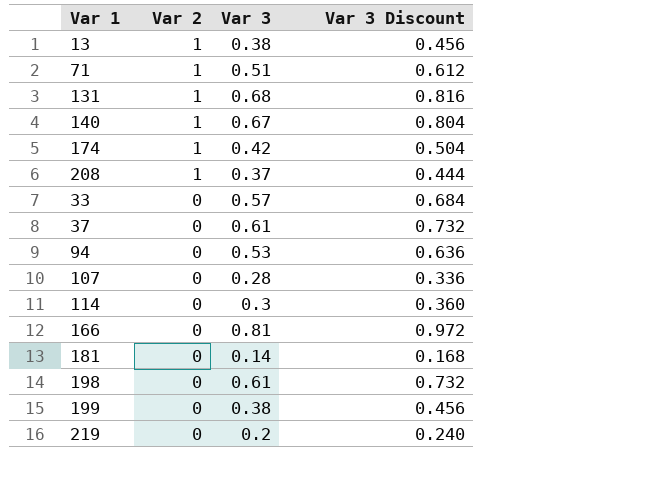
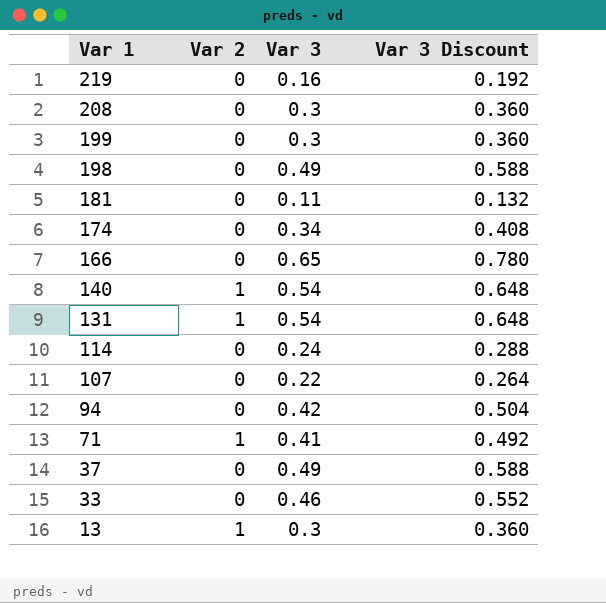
row order: Var 2 descending -> Var 1 descending
219 | Var 3: 0.2 -> 0.16
219 | Var 3 Discount: 0.240 -> 0.192
208 | Var 2: 1 -> 0
208 | Var 3: 0.37 -> 0.3
208 | Var 3 Discount: 0.444 -> 0.360
199 | Var 3: 0.38 -> 0.3
199 | Var 3 Discount: 0.456 -> 0.360
198 | Var 3: 0.61 -> 0.49
198 | Var 3 Discount: 0.732 -> 0.588
181 | Var 3: 0.14 -> 0.11
181 | Var 3 Discount: 0.168 -> 0.132
174 | Var 2: 1 -> 0
174 | Var 3: 0.42 -> 0.34
174 | Var 3 Discount: 0.504 -> 0.408
166 | Var 3: 0.81 -> 0.65
166 | Var 3 Discount: 0.972 -> 0.780
140 | Var 3: 0.67 -> 0.54
140 | Var 3 Discount: 0.804 -> 0.648
131 | Var 3: 0.68 -> 0.54
131 | Var 3 Discount: 0.816 -> 0.648
114 | Var 3: 0.3 -> 0.24
114 | Var 3 Discount: 0.360 -> 0.288
107 | Var 3: 0.28 -> 0.22
107 | Var 3 Discount: 0.336 -> 0.264
94 | Var 3: 0.53 -> 0.42
94 | Var 3 Discount: 0.636 -> 0.504
71 | Var 3: 0.51 -> 0.41
71 | Var 3 Discount: 0.612 -> 0.492
37 | Var 3: 0.61 -> 0.49
37 | Var 3 Discount: 0.732 -> 0.588
33 | Var 3: 0.57 -> 0.46
33 | Var 3 Discount: 0.684 -> 0.552
13 | Var 3: 0.38 -> 0.3
13 | Var 3 Discount: 0.456 -> 0.360

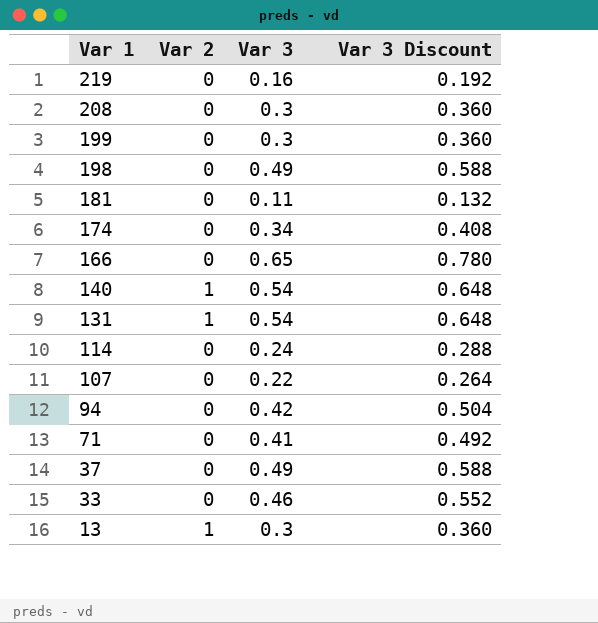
71 | Var 2: 1 -> 0

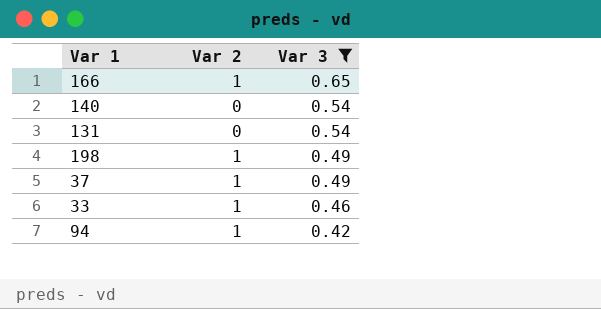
filter: none -> Var 3 >= 0.42
row order: Var 1 descending -> Var 3 descending
column Var 3 Discount | formula: [Var 3] * 1.2 -> none
166 | Var 2: 0 -> 1
140 | Var 2: 1 -> 0
131 | Var 2: 1 -> 0
198 | Var 2: 0 -> 1
37 | Var 2: 0 -> 1
33 | Var 2: 0 -> 1
94 | Var 2: 0 -> 1

